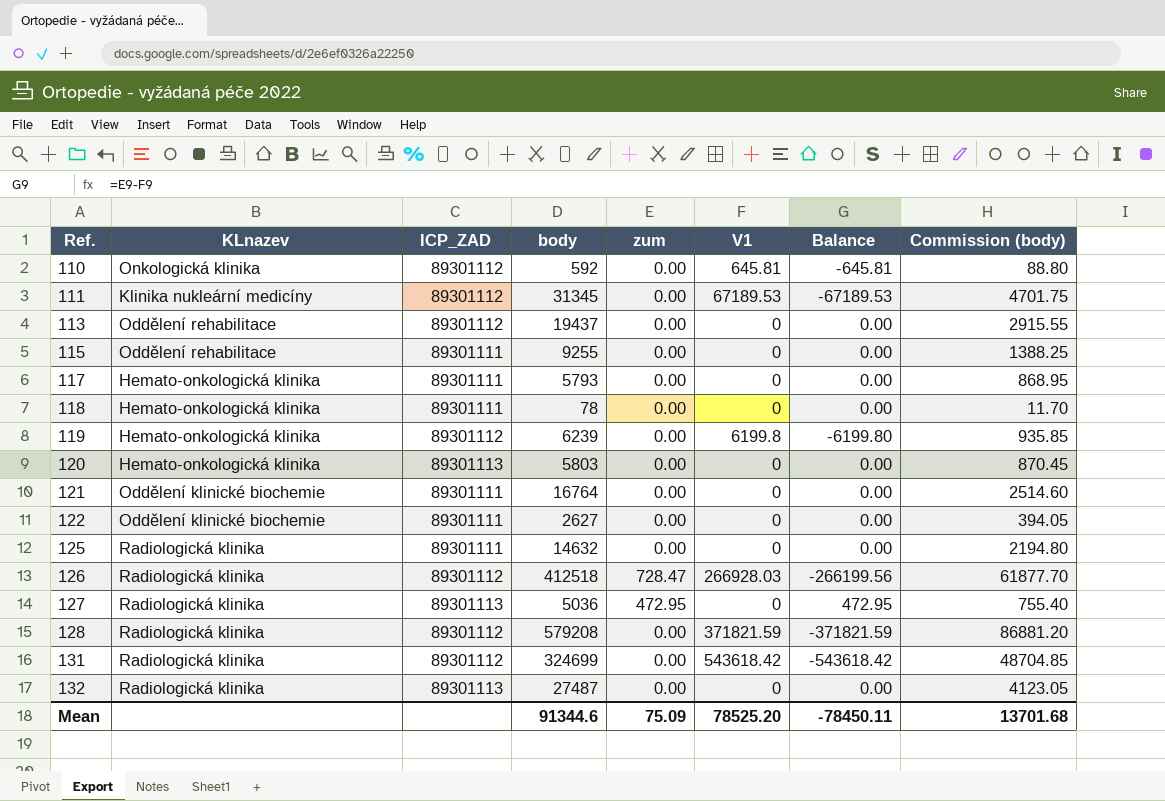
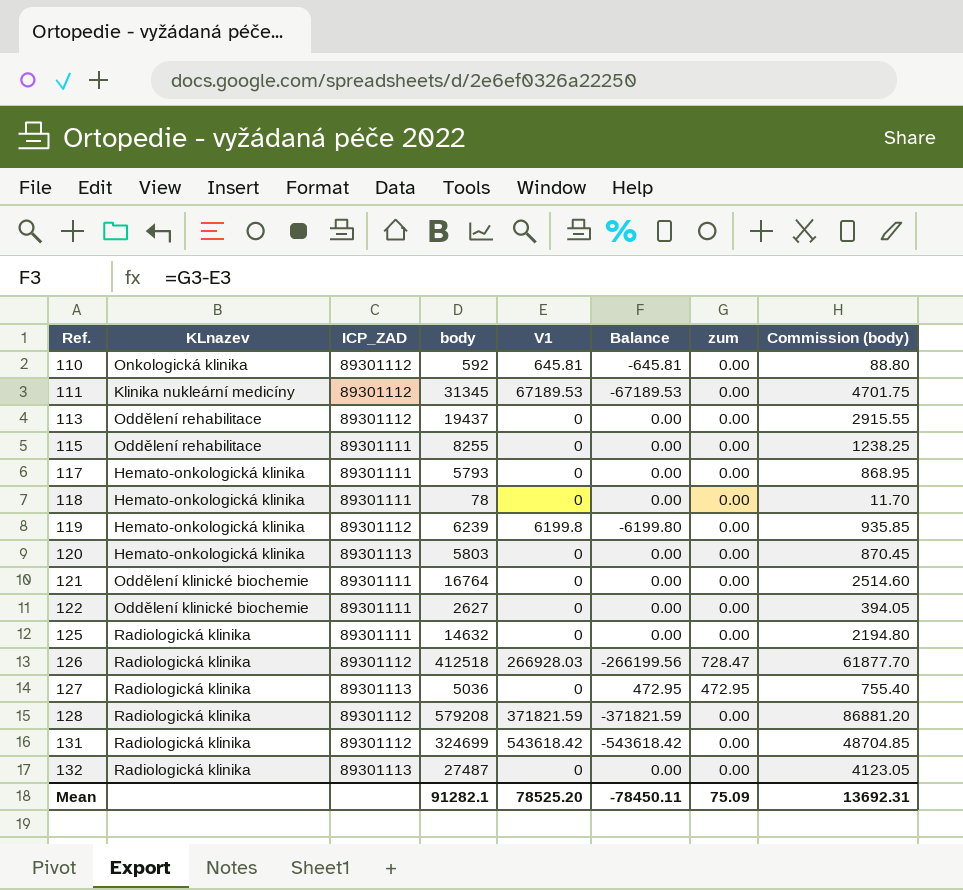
column zum | position: 5 -> 7
115 | body: 9255 -> 8255
115 | Commission (body): 1388.25 -> 1238.25
Mean | body: 91344.6 -> 91282.1
Mean | Commission (body): 13701.68 -> 13692.31

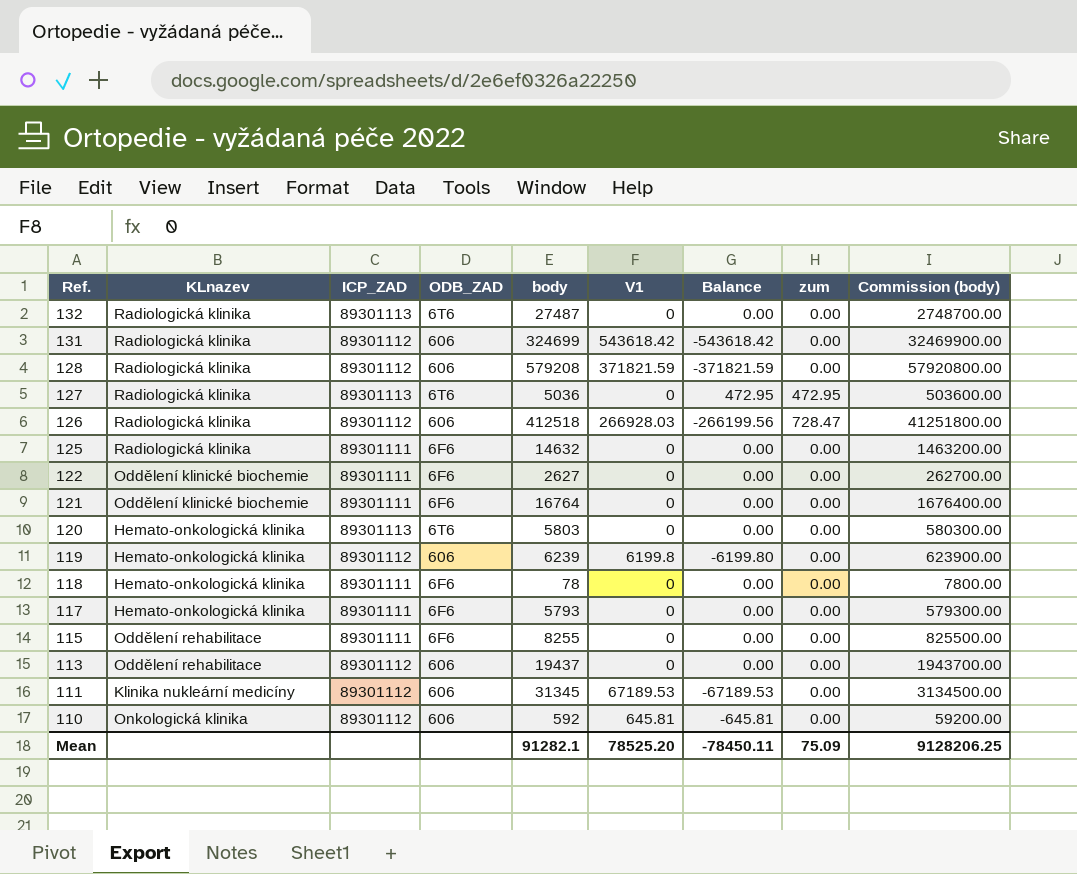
row order: Ref. ascending -> Ref. descending
column ODB_ZAD | position: none -> 4
column Commission (body) | formula: [body] * 0.15 -> [body] * 100
Mean | Commission (body): 13692.31 -> 9128206.25

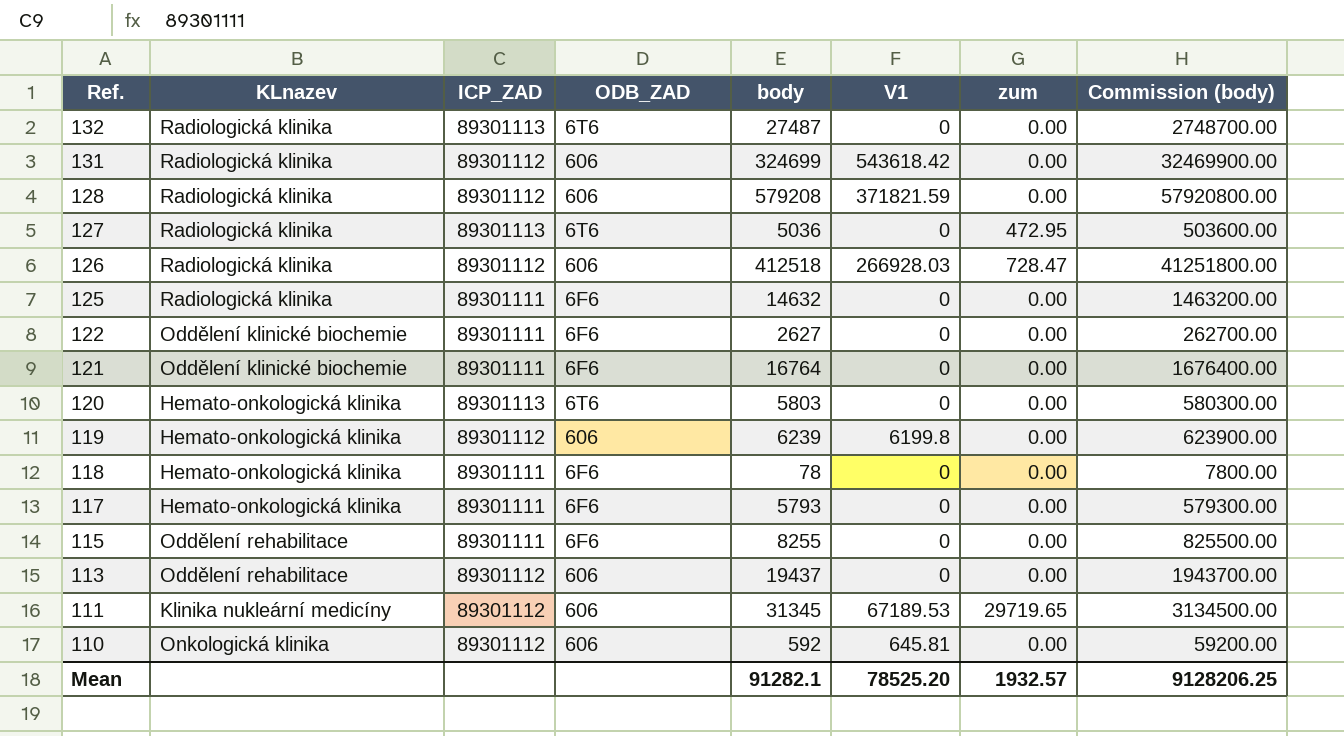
column Balance | formula: [zum] - [V1] -> none
111 | zum: 0.00 -> 29719.65
Mean | zum: 75.09 -> 1932.57

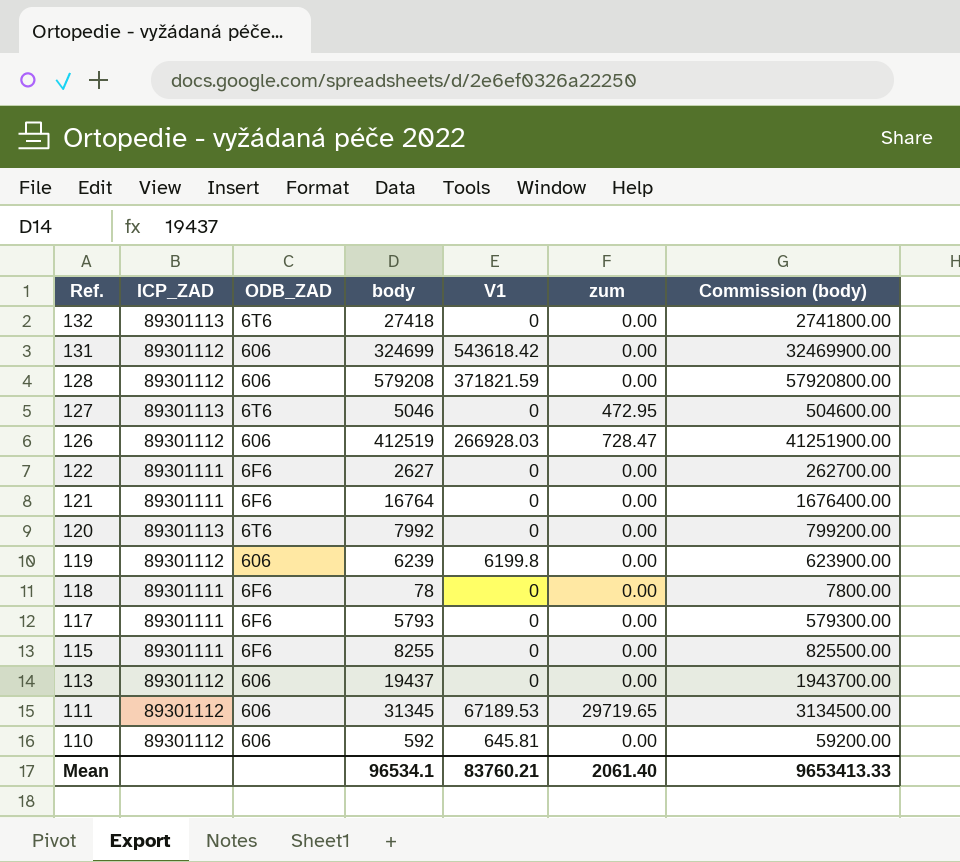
column KLnazev | position: 2 -> none
row 125: Radiologická klinika | 89301111 | 6F6 | 14632 | 0 | 0.00 | 1463200.00 -> none
132 | body: 27487 -> 27418
132 | Commission (body): 2748700.00 -> 2741800.00
127 | body: 5036 -> 5046
127 | Commission (body): 503600.00 -> 504600.00
126 | body: 412518 -> 412519
126 | Commission (body): 41251800.00 -> 41251900.00
120 | body: 5803 -> 7992
120 | Commission (body): 580300.00 -> 799200.00
Mean | body: 91282.1 -> 96534.1
Mean | V1: 78525.20 -> 83760.21
Mean | zum: 1932.57 -> 2061.40
Mean | Commission (body): 9128206.25 -> 9653413.33

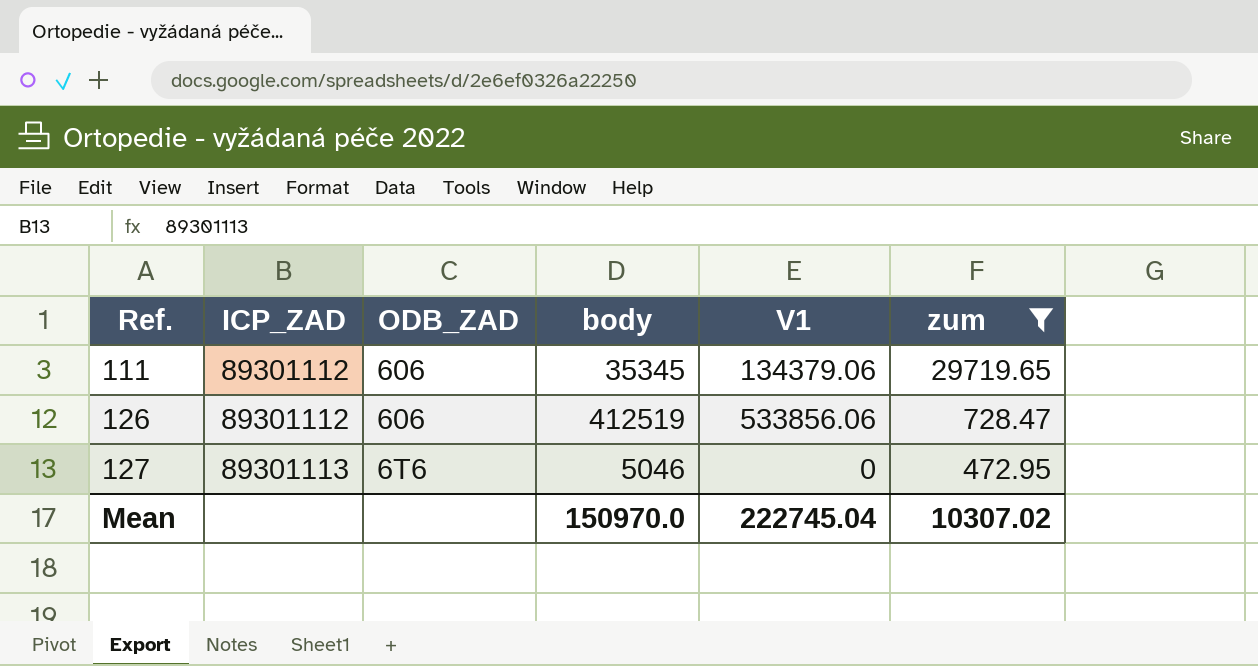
filter: none -> zum != 0.00
row order: Ref. descending -> Ref. ascending
column Commission (body) | formula: [body] * 100 -> none
111 | body: 31345 -> 35345
111 | V1: 67189.53 -> 134379.06
126 | V1: 266928.03 -> 533856.06
Mean | body: 96534.1 -> 150970.0
Mean | V1: 83760.21 -> 222745.04
Mean | zum: 2061.40 -> 10307.02

